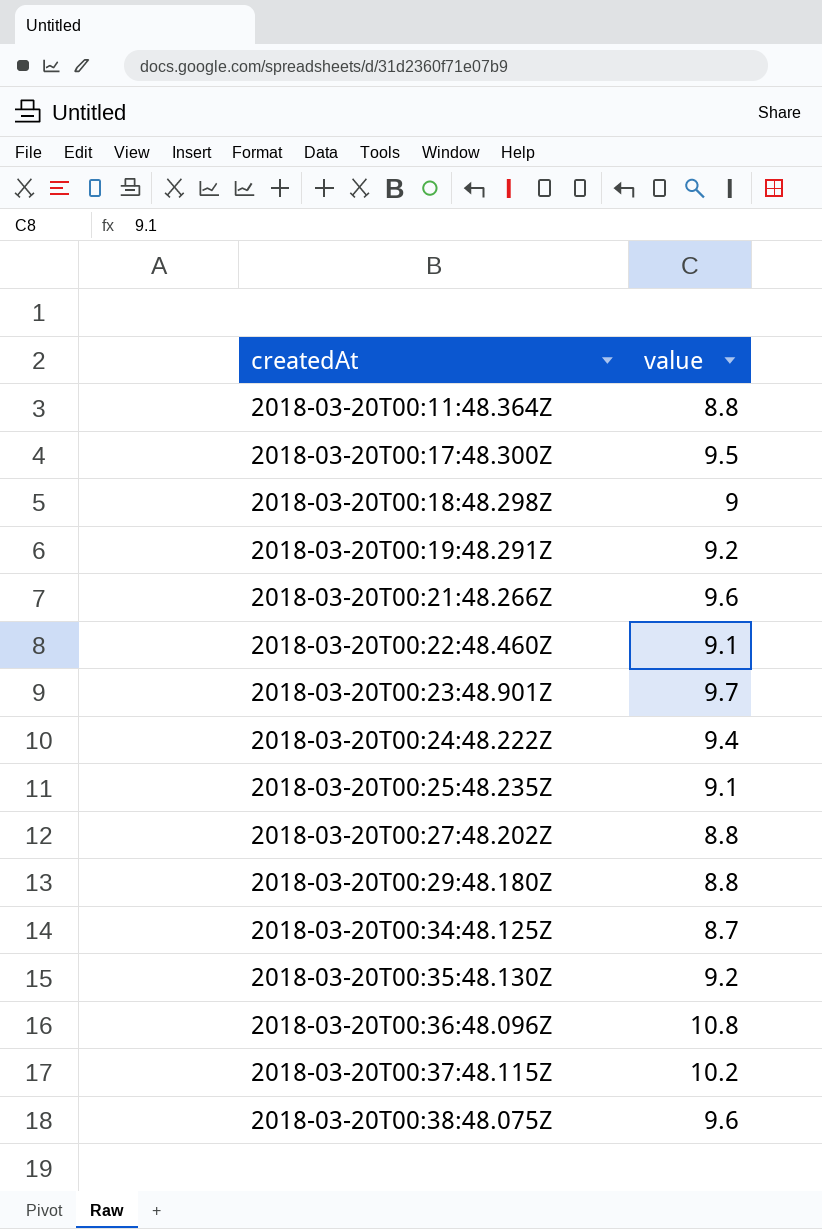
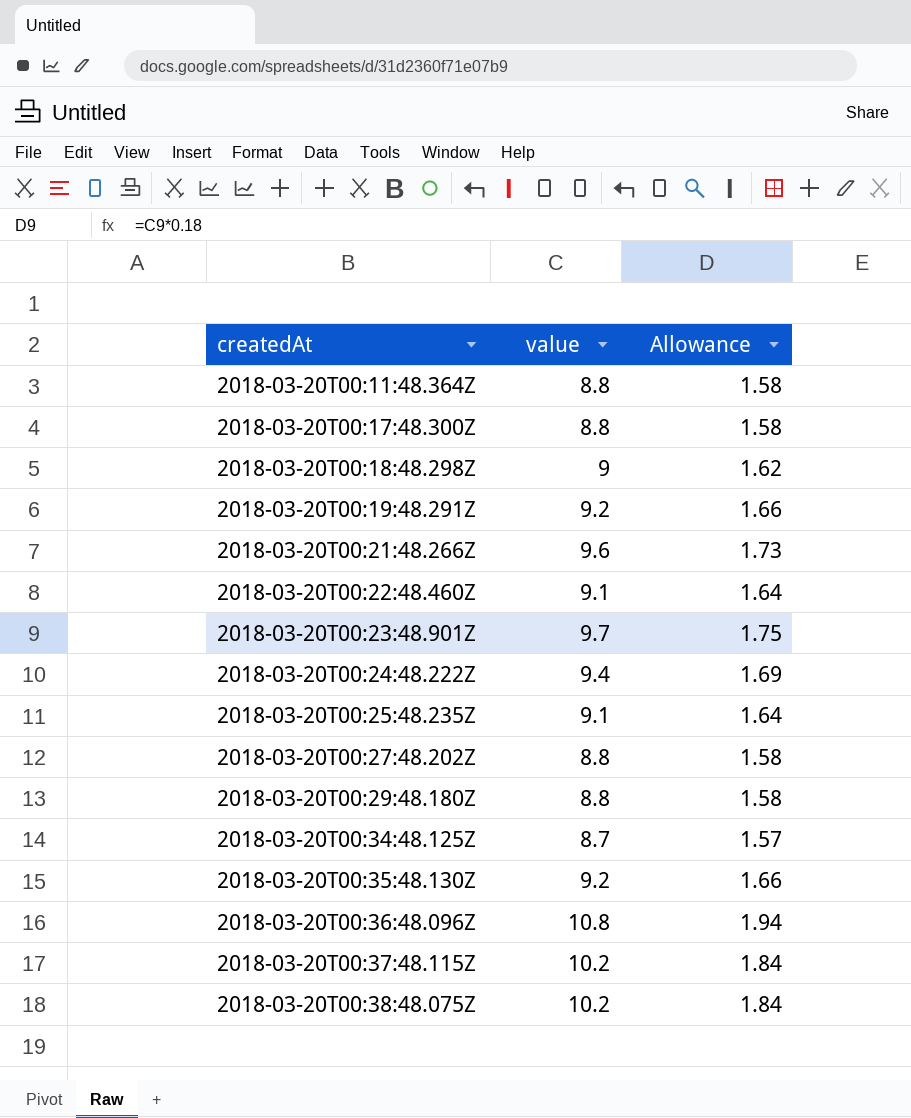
column Allowance | formula: none -> [value] * 0.18
2018-03-20T00:17:48.300Z | value: 9.5 -> 8.8
2018-03-20T00:38:48.075Z | value: 9.6 -> 10.2

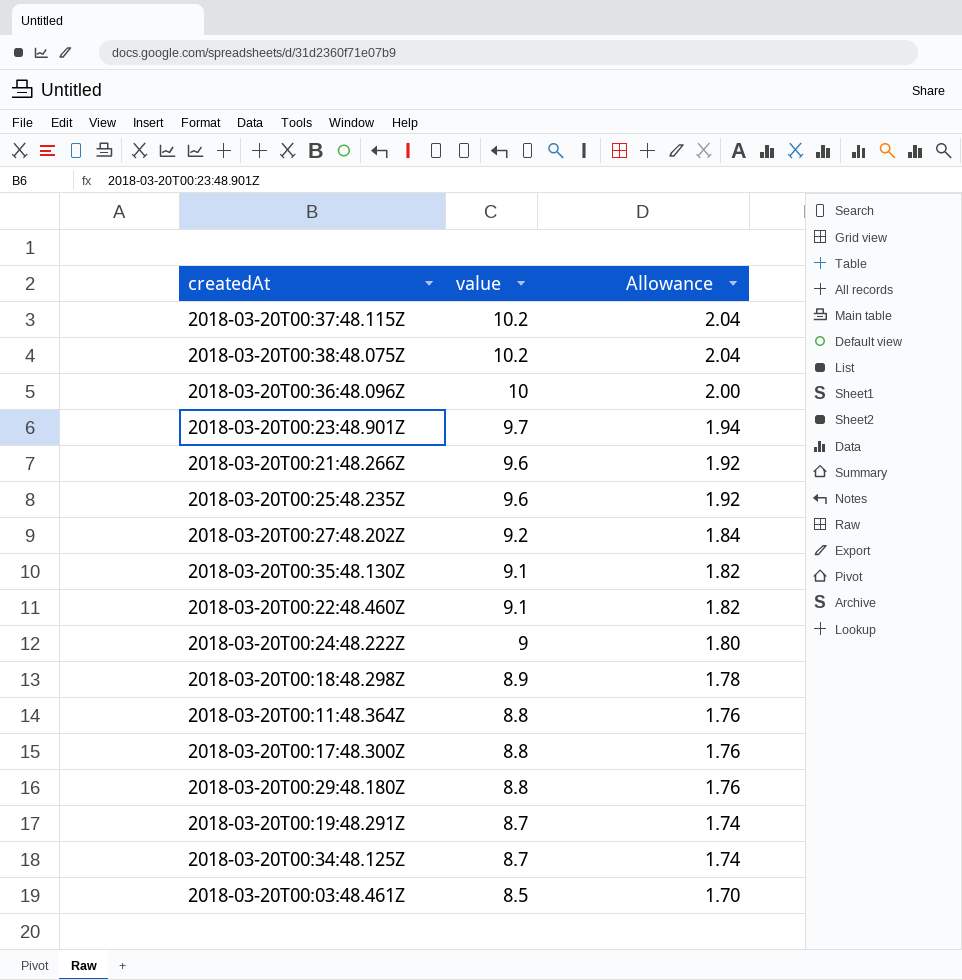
row order: createdAt ascending -> value descending
column Allowance | formula: [value] * 0.18 -> [value] * 0.2
2018-03-20T00:36:48.096Z | value: 10.8 -> 10
2018-03-20T00:25:48.235Z | value: 9.1 -> 9.6
2018-03-20T00:27:48.202Z | value: 8.8 -> 9.2
2018-03-20T00:35:48.130Z | value: 9.2 -> 9.1
2018-03-20T00:24:48.222Z | value: 9.4 -> 9
2018-03-20T00:18:48.298Z | value: 9 -> 8.9
2018-03-20T00:19:48.291Z | value: 9.2 -> 8.7
row 2018-03-20T00:03:48.461Z: none -> 8.5 | 1.70

